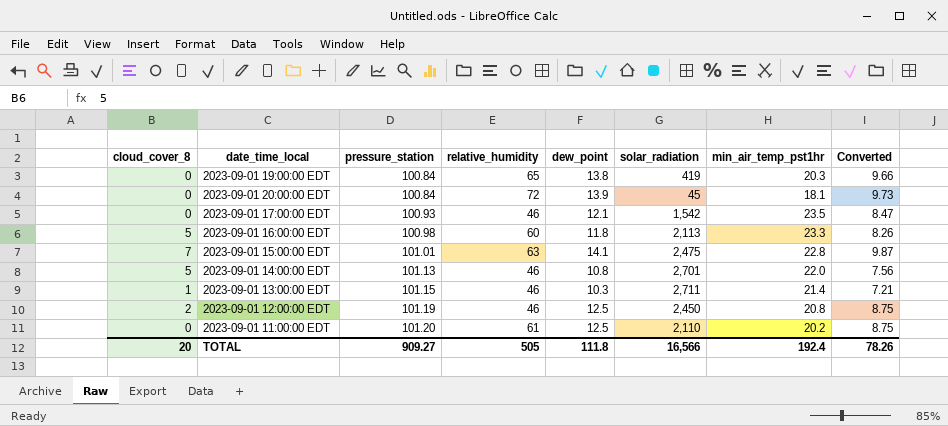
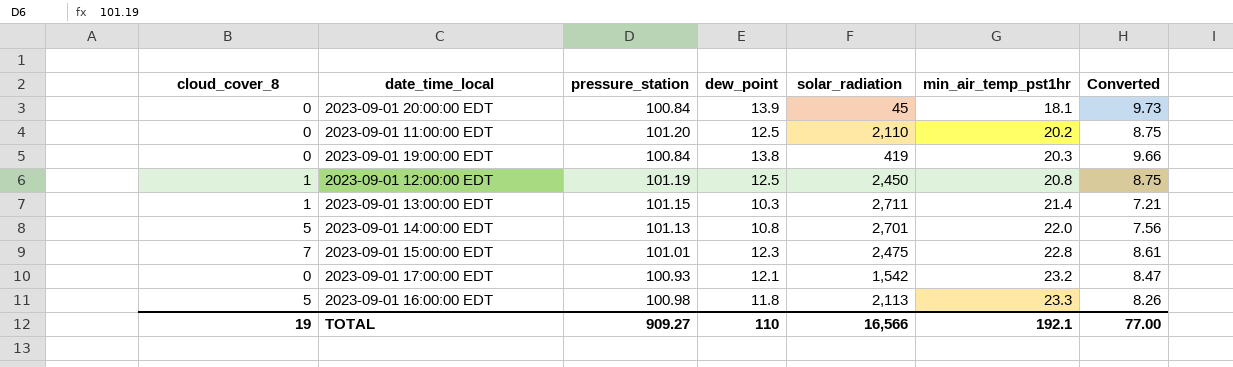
row order: pressure_station ascending -> min_air_temp_pst1hr ascending
column relative_humidity | position: 4 -> none
2023-09-01 12:00:00 EDT | cloud_cover_8: 2 -> 1
2023-09-01 15:00:00 EDT | dew_point: 14.1 -> 12.3
2023-09-01 15:00:00 EDT | Converted: 9.87 -> 8.61
2023-09-01 17:00:00 EDT | min_air_temp_pst1hr: 23.5 -> 23.2
TOTAL | cloud_cover_8: 20 -> 19
TOTAL | dew_point: 111.8 -> 110
TOTAL | min_air_temp_pst1hr: 192.4 -> 192.1
TOTAL | Converted: 78.26 -> 77.00

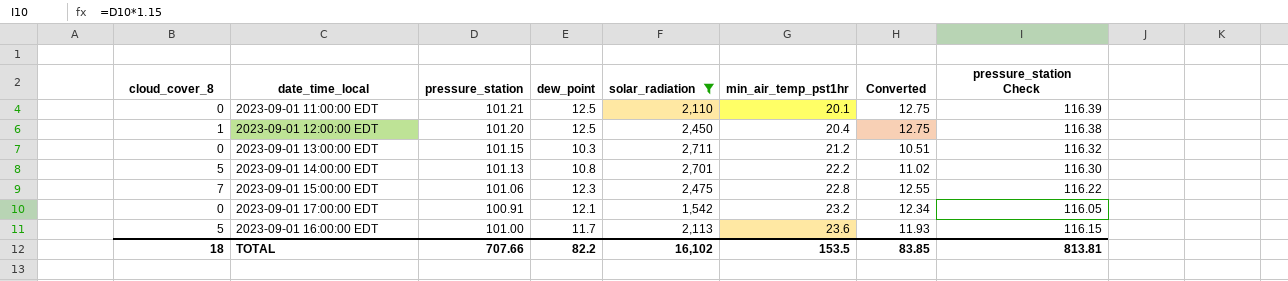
filter: none -> solar_radiation >= 1,542
column Converted | formula: [dew_point] * 0.7 -> [dew_point] * 1.02
column pressure_station Check | formula: none -> [pressure_station] * 1.15
2023-09-01 11:00:00 EDT | pressure_station: 101.20 -> 101.21
2023-09-01 11:00:00 EDT | min_air_temp_pst1hr: 20.2 -> 20.1
2023-09-01 12:00:00 EDT | pressure_station: 101.19 -> 101.20
2023-09-01 12:00:00 EDT | min_air_temp_pst1hr: 20.8 -> 20.4
2023-09-01 13:00:00 EDT | cloud_cover_8: 1 -> 0
2023-09-01 13:00:00 EDT | min_air_temp_pst1hr: 21.4 -> 21.2
2023-09-01 14:00:00 EDT | min_air_temp_pst1hr: 22.0 -> 22.2
2023-09-01 15:00:00 EDT | pressure_station: 101.01 -> 101.06
2023-09-01 17:00:00 EDT | pressure_station: 100.93 -> 100.91
2023-09-01 16:00:00 EDT | pressure_station: 100.98 -> 101.00
2023-09-01 16:00:00 EDT | dew_point: 11.8 -> 11.7
2023-09-01 16:00:00 EDT | min_air_temp_pst1hr: 23.3 -> 23.6
TOTAL | cloud_cover_8: 19 -> 18
TOTAL | pressure_station: 909.27 -> 707.66
TOTAL | dew_point: 110 -> 82.2
TOTAL | solar_radiation: 16,566 -> 16,102
TOTAL | min_air_temp_pst1hr: 192.1 -> 153.5
TOTAL | Converted: 77.00 -> 83.85

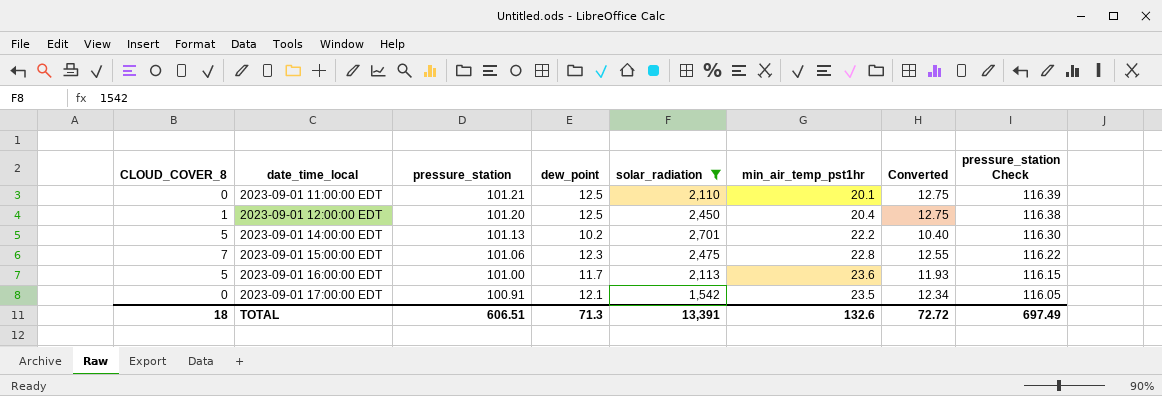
row order: min_air_temp_pst1hr ascending -> date_time_local ascending
column name: cloud_cover_8 -> CLOUD_COVER_8
row 2023-09-01 13:00:00 EDT: 0 | 101.15 | 10.3 | 2,711 | 21.2 | 10.51 | 116.32 -> none
2023-09-01 14:00:00 EDT | dew_point: 10.8 -> 10.2
2023-09-01 14:00:00 EDT | Converted: 11.02 -> 10.40
2023-09-01 17:00:00 EDT | min_air_temp_pst1hr: 23.2 -> 23.5
TOTAL | pressure_station: 707.66 -> 606.51
TOTAL | dew_point: 82.2 -> 71.3
TOTAL | solar_radiation: 16,102 -> 13,391
TOTAL | min_air_temp_pst1hr: 153.5 -> 132.6
TOTAL | Converted: 83.85 -> 72.72
TOTAL | pressure_station Check: 813.81 -> 697.49

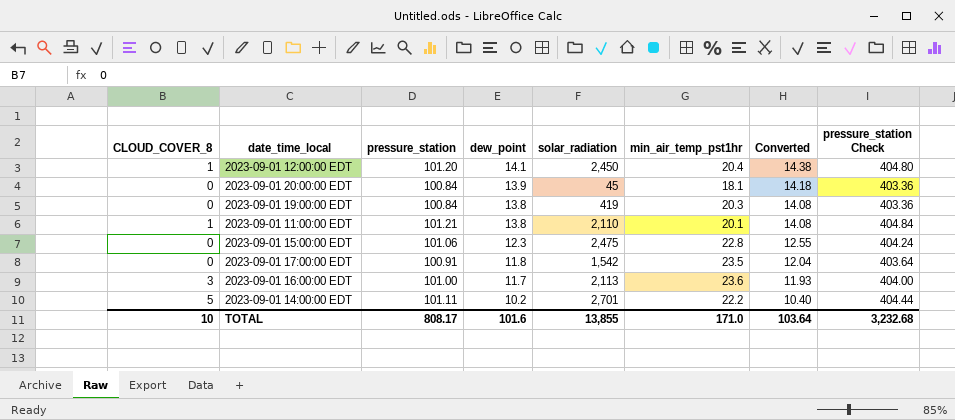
filter: solar_radiation >= 1,542 -> none
row order: date_time_local ascending -> dew_point descending
column pressure_station Check | formula: [pressure_station] * 1.15 -> [pressure_station] * 4
2023-09-01 12:00:00 EDT | dew_point: 12.5 -> 14.1
2023-09-01 12:00:00 EDT | Converted: 12.75 -> 14.38
2023-09-01 11:00:00 EDT | CLOUD_COVER_8: 0 -> 1
2023-09-01 11:00:00 EDT | dew_point: 12.5 -> 13.8
2023-09-01 11:00:00 EDT | Converted: 12.75 -> 14.08
2023-09-01 15:00:00 EDT | CLOUD_COVER_8: 7 -> 0
2023-09-01 17:00:00 EDT | dew_point: 12.1 -> 11.8
2023-09-01 17:00:00 EDT | Converted: 12.34 -> 12.04
2023-09-01 16:00:00 EDT | CLOUD_COVER_8: 5 -> 3
2023-09-01 14:00:00 EDT | pressure_station: 101.13 -> 101.11
TOTAL | CLOUD_COVER_8: 18 -> 10
TOTAL | pressure_station: 606.51 -> 808.17
TOTAL | dew_point: 71.3 -> 101.6
TOTAL | solar_radiation: 13,391 -> 13,855
TOTAL | min_air_temp_pst1hr: 132.6 -> 171.0
TOTAL | Converted: 72.72 -> 103.64
TOTAL | pressure_station Check: 697.49 -> 3,232.68

